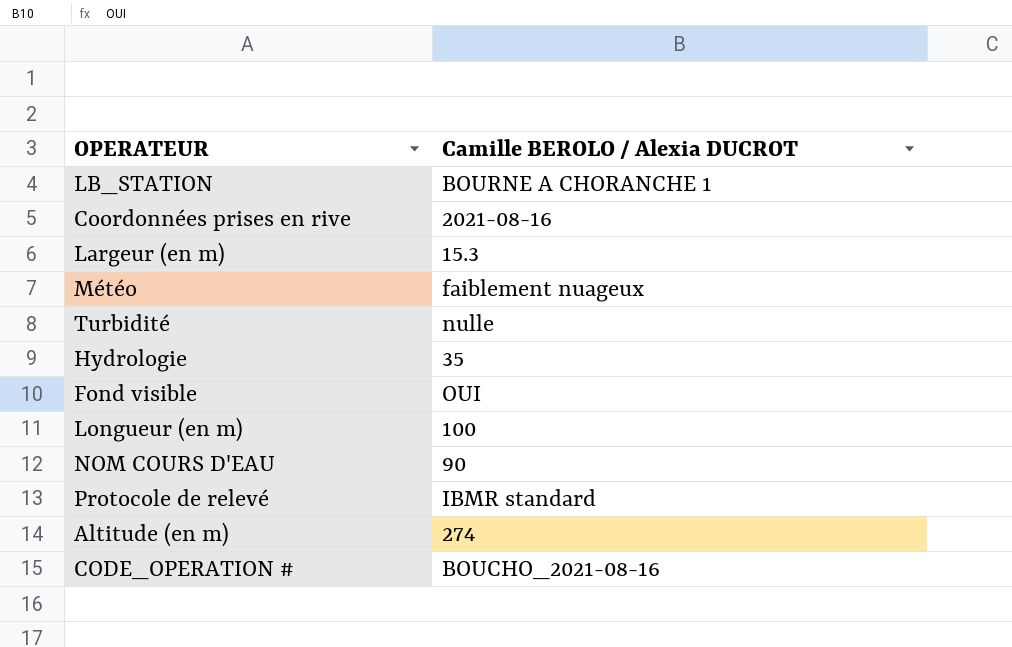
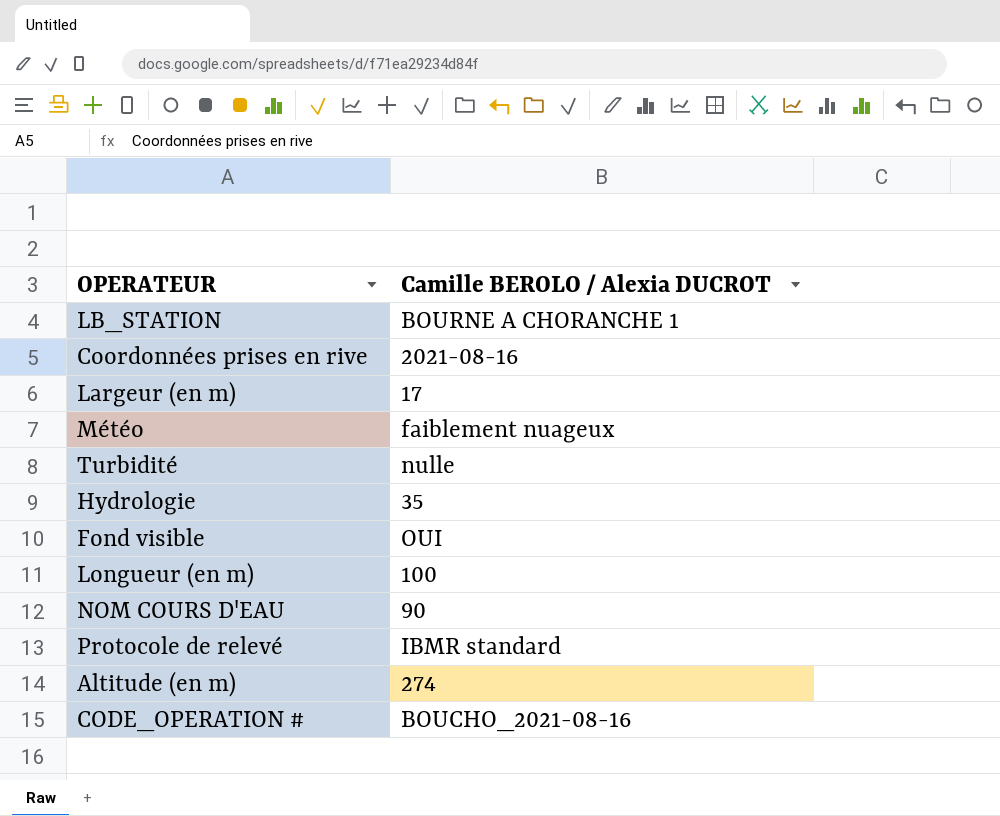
Largeur (en m) | Camille BEROLO / Alexia DUCROT: 15.3 -> 17

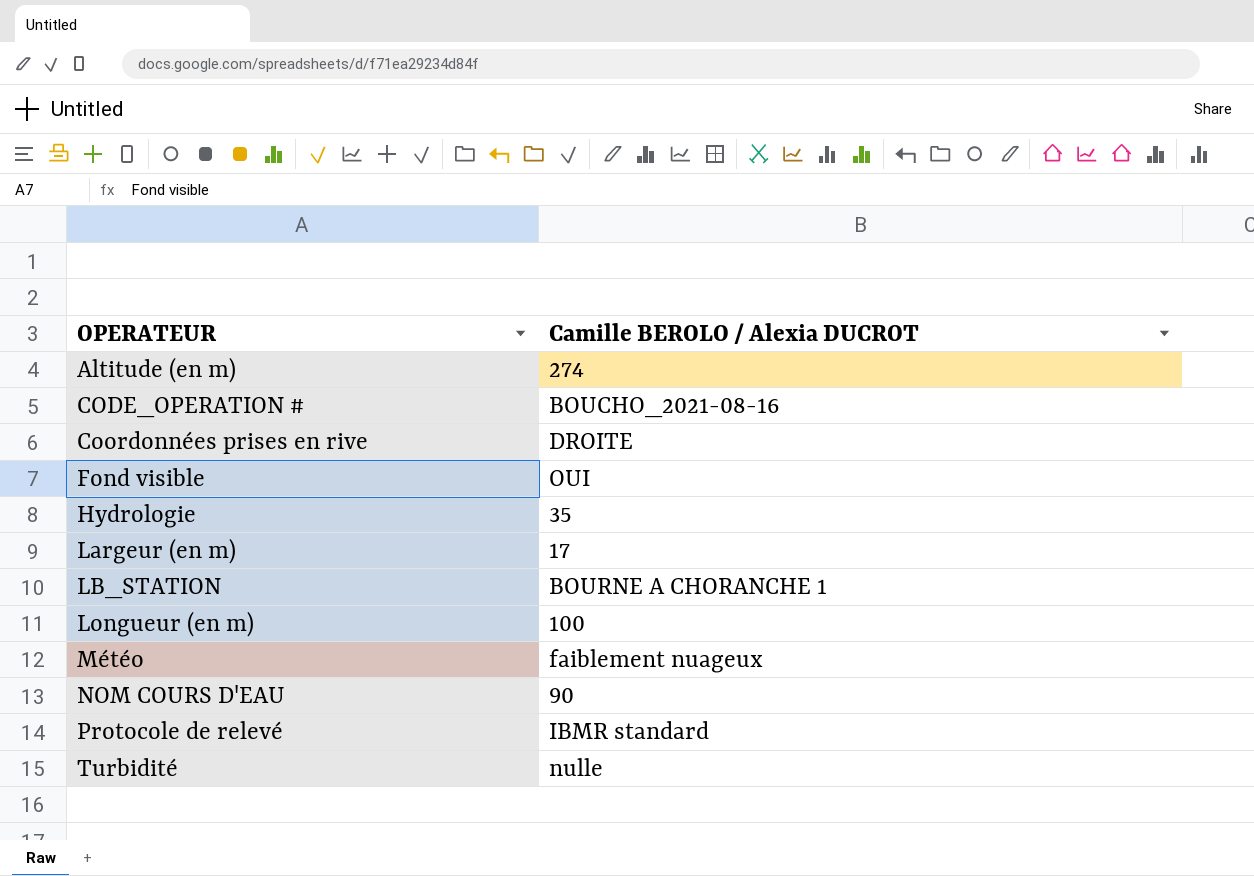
row order: none -> OPERATEUR ascending
Coordonnées prises en rive | Camille BEROLO / Alexia DUCROT: 2021-08-16 -> DROITE

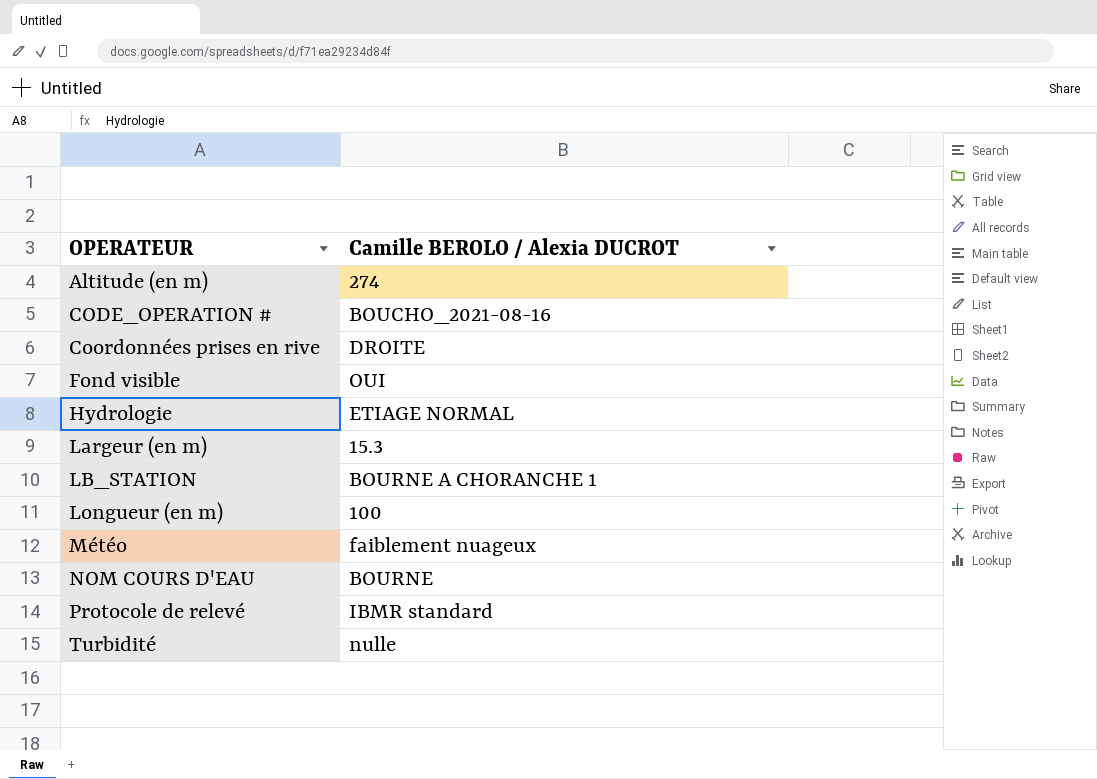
Hydrologie | Camille BEROLO / Alexia DUCROT: 35 -> ETIAGE NORMAL
Largeur (en m) | Camille BEROLO / Alexia DUCROT: 17 -> 15.3
NOM COURS D'EAU | Camille BEROLO / Alexia DUCROT: 90 -> BOURNE

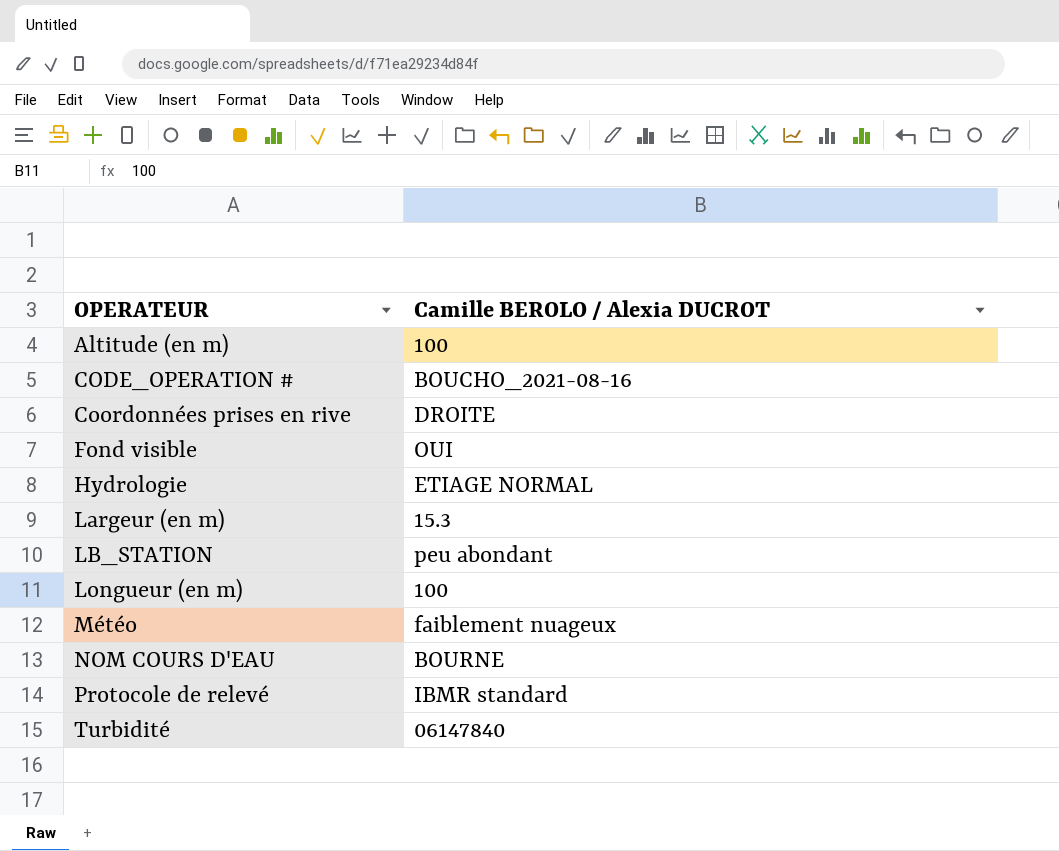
Altitude (en m) | Camille BEROLO / Alexia DUCROT: 274 -> 100
LB_STATION | Camille BEROLO / Alexia DUCROT: BOURNE A CHORANCHE 1 -> peu abondant
Turbidité | Camille BEROLO / Alexia DUCROT: nulle -> 06147840

